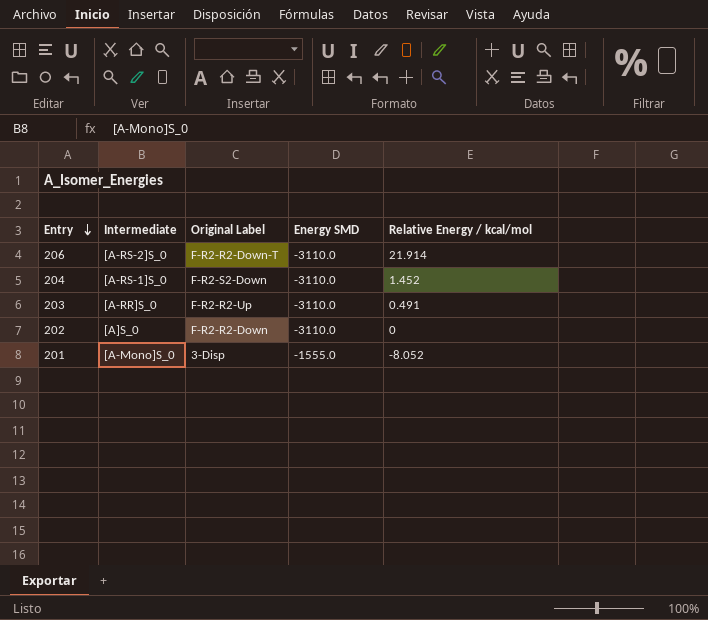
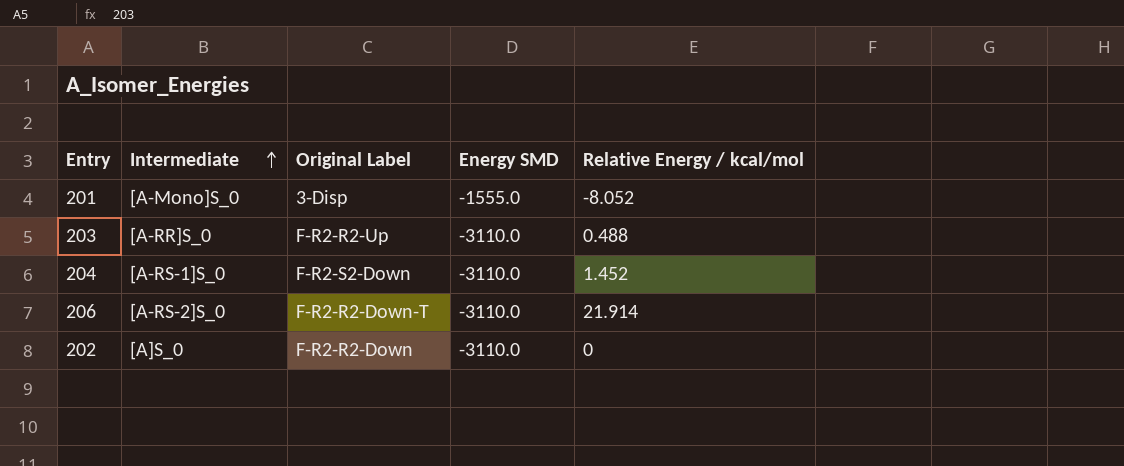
row order: Entry descending -> Intermediate ascending
203 | Relative Energy / kcal/mol: 0.491 -> 0.488

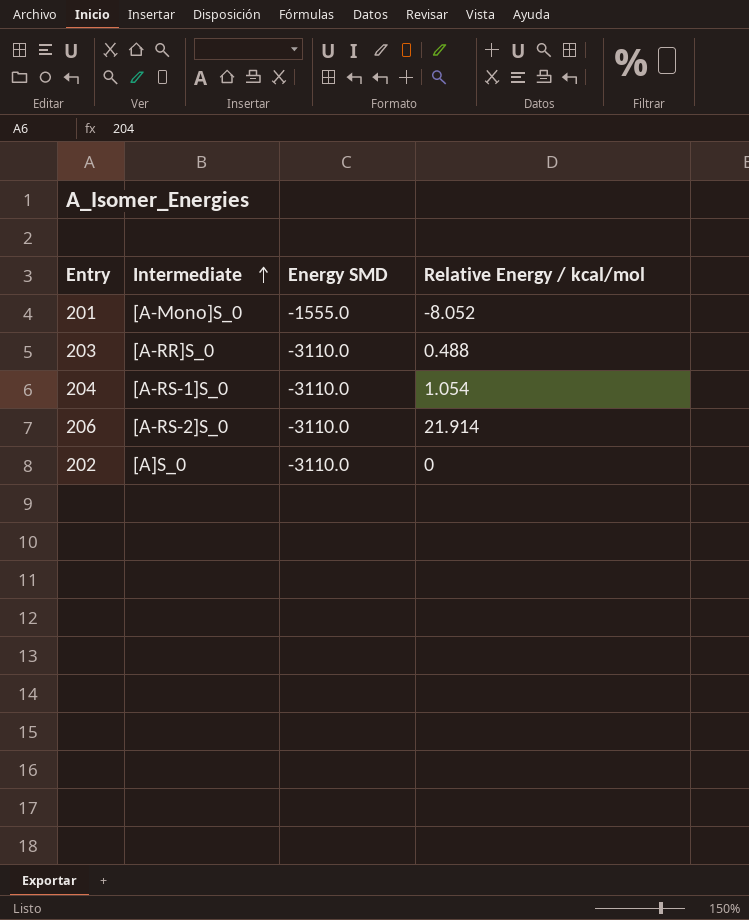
column Original Label | position: 3 -> none
204 | Relative Energy / kcal/mol: 1.452 -> 1.054

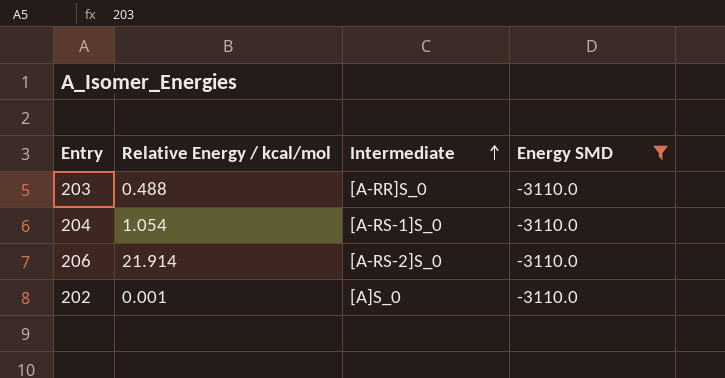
filter: none -> Energy SMD = -3110.0
column Relative Energy / kcal/mol | position: 4 -> 2
202 | Relative Energy / kcal/mol: 0 -> 0.001

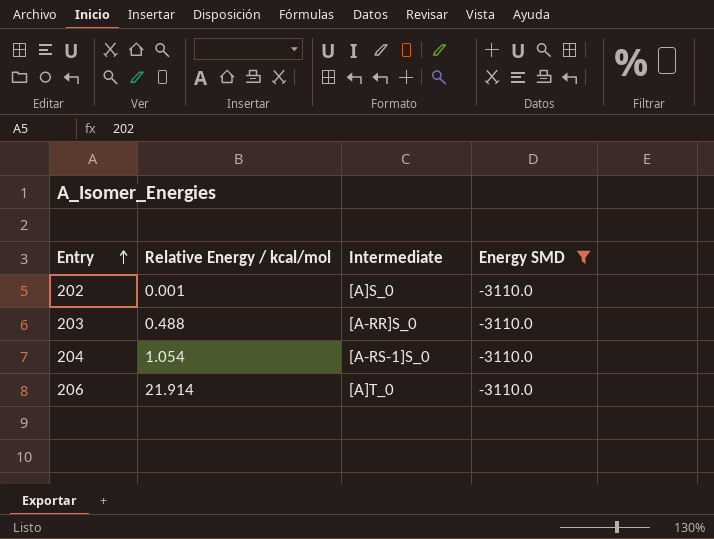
row order: Intermediate ascending -> Entry ascending
206 | Intermediate: [A-RS-2]S_0 -> [A]T_0

